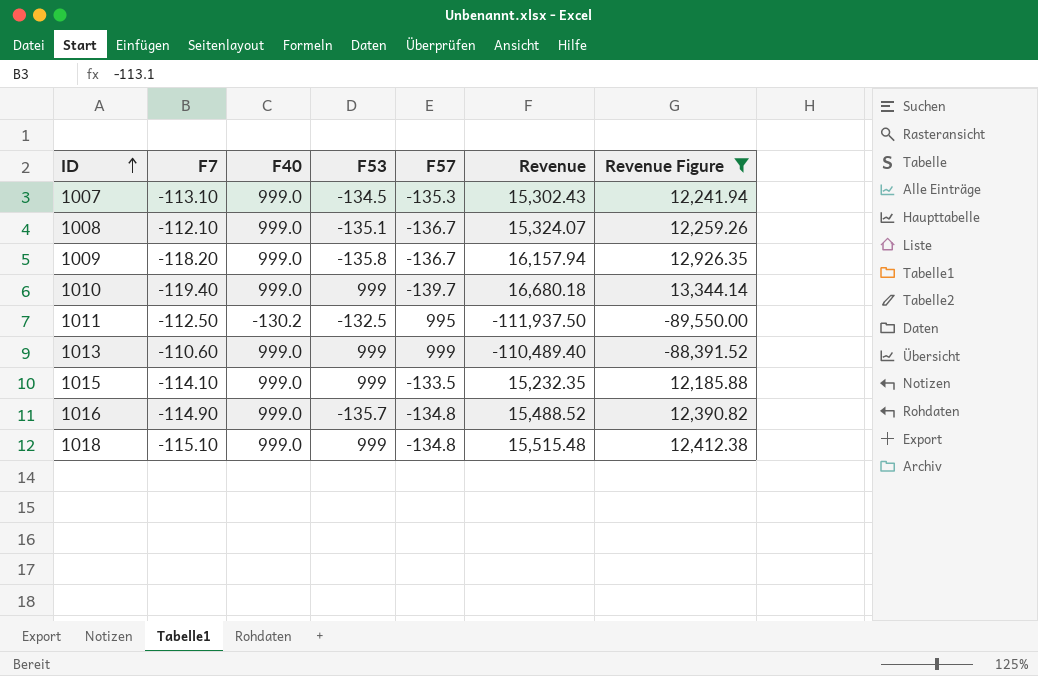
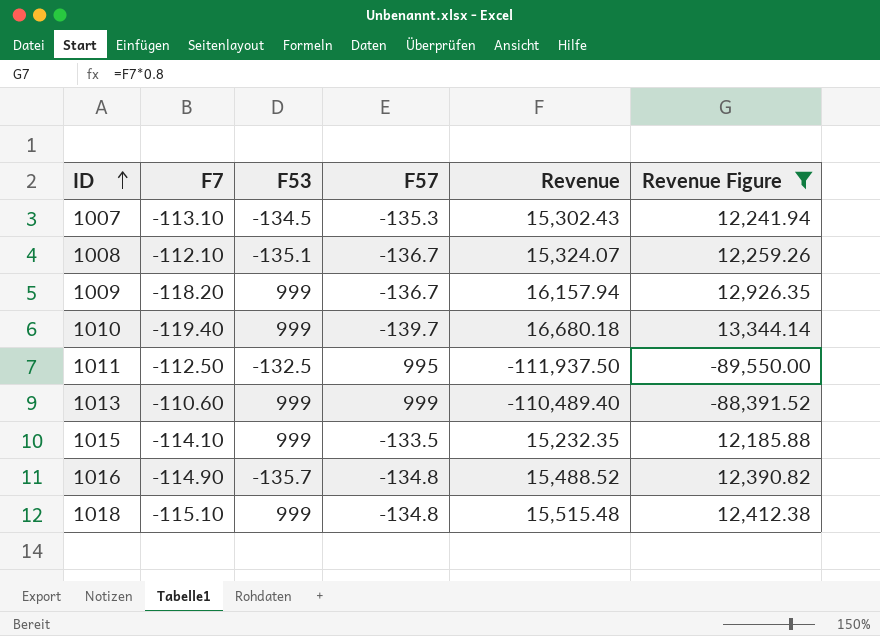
column F40 | position: 3 -> none
1009 | F53: -135.8 -> 999

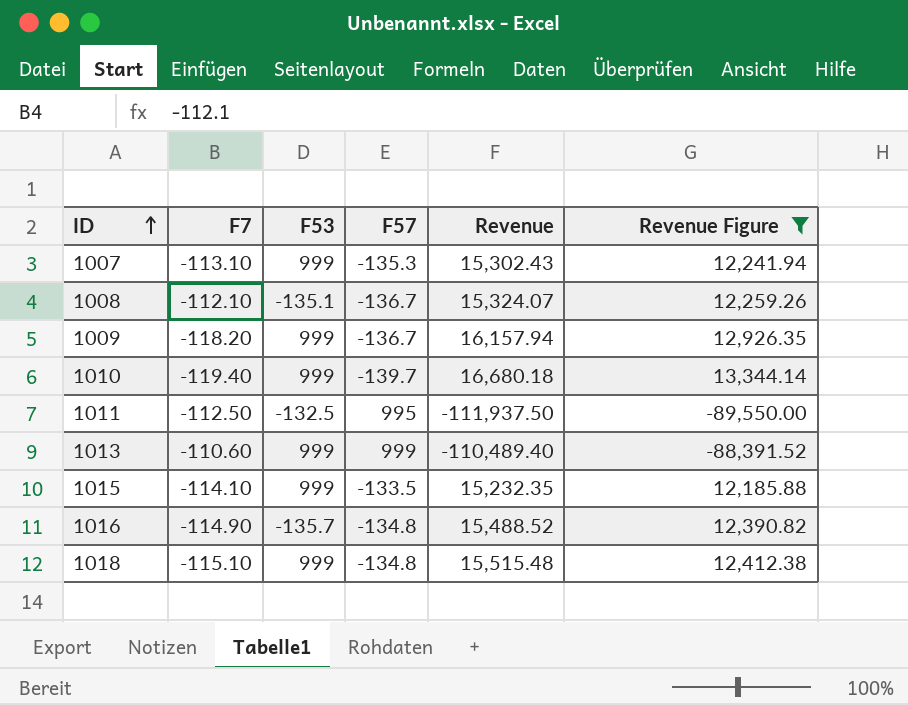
1007 | F53: -134.5 -> 999

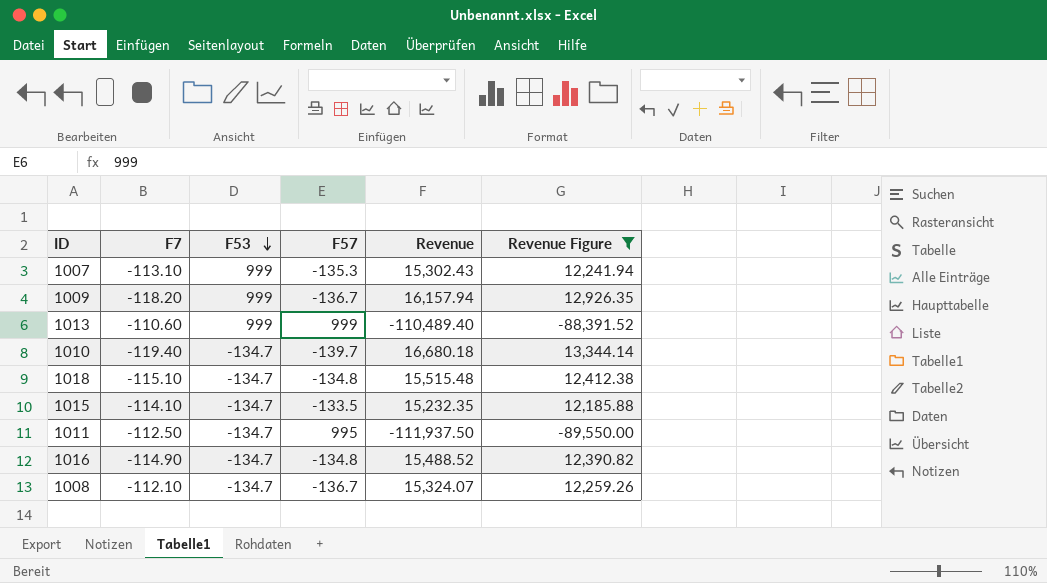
row order: ID ascending -> F53 descending
1010 | F53: 999 -> -134.7
1018 | F53: 999 -> -134.7
1015 | F53: 999 -> -134.7
1011 | F53: -132.5 -> -134.7
1016 | F53: -135.7 -> -134.7
1008 | F53: -135.1 -> -134.7

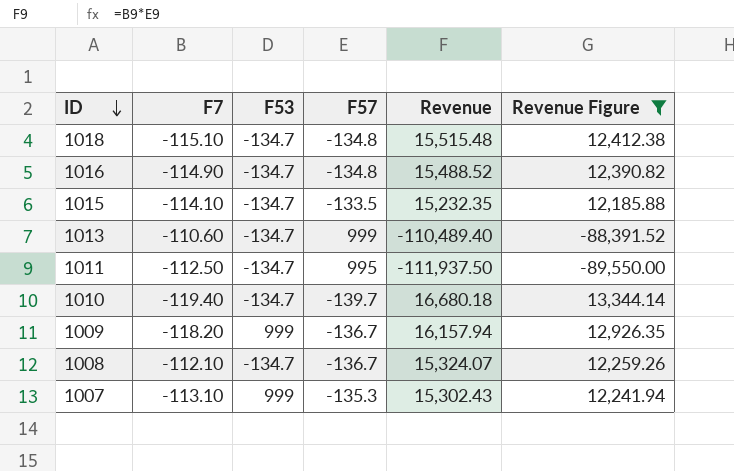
row order: F53 descending -> ID descending
1013 | F53: 999 -> -134.7

